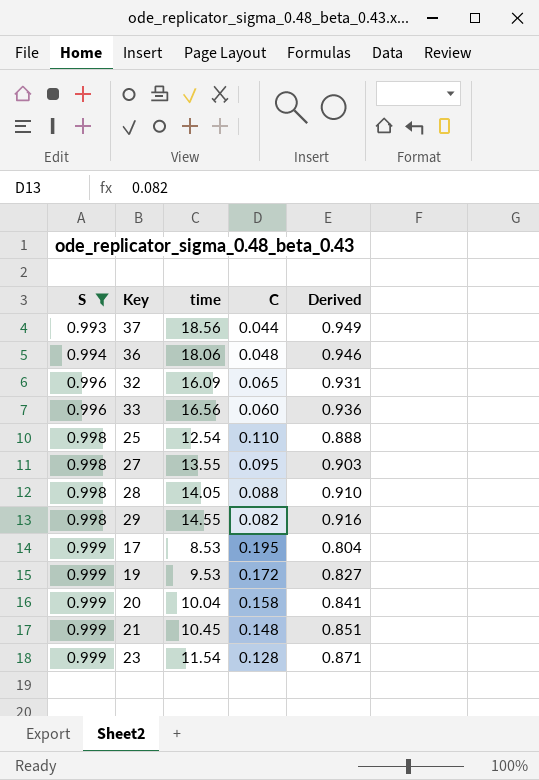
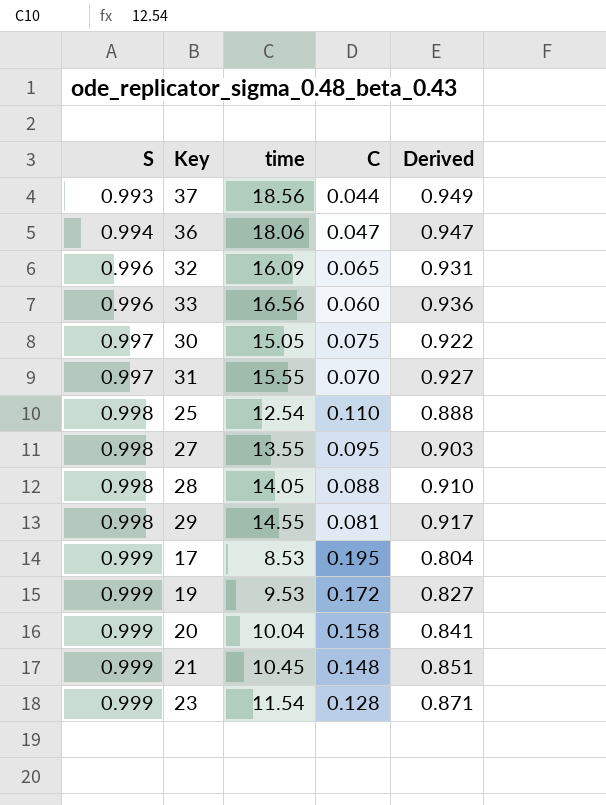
filter: S != 0.997 -> none
36 | C: 0.048 -> 0.047
36 | Derived: 0.946 -> 0.947
29 | C: 0.082 -> 0.081
29 | Derived: 0.916 -> 0.917

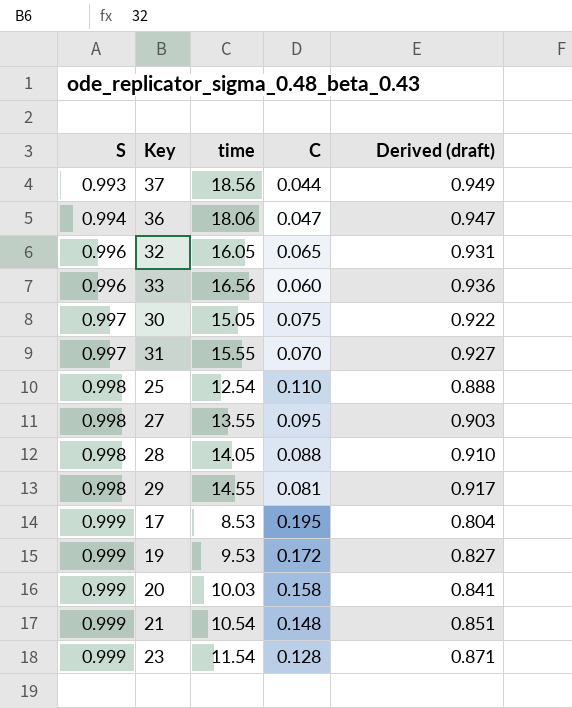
column name: Derived -> Derived (draft)
32 | time: 16.09 -> 16.05
20 | time: 10.04 -> 10.03
21 | time: 10.45 -> 10.54

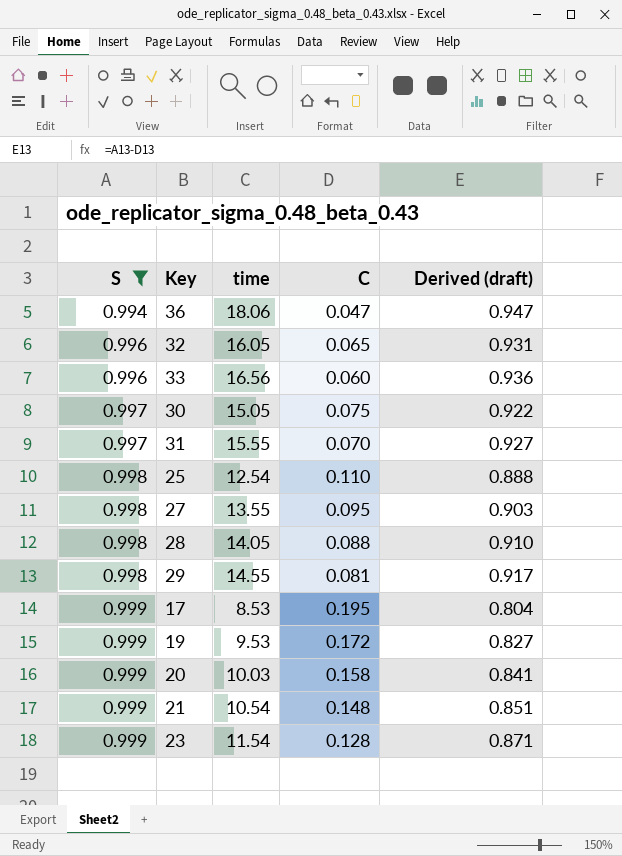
filter: none -> S != 0.993

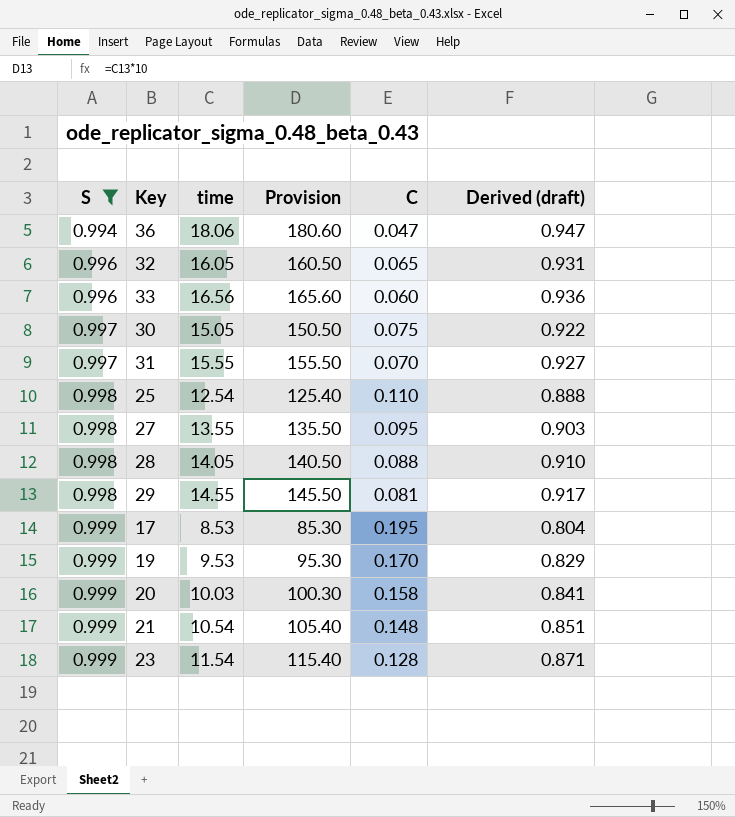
column Provision | formula: none -> [time] * 10
19 | C: 0.172 -> 0.170
19 | Derived (draft): 0.827 -> 0.829

